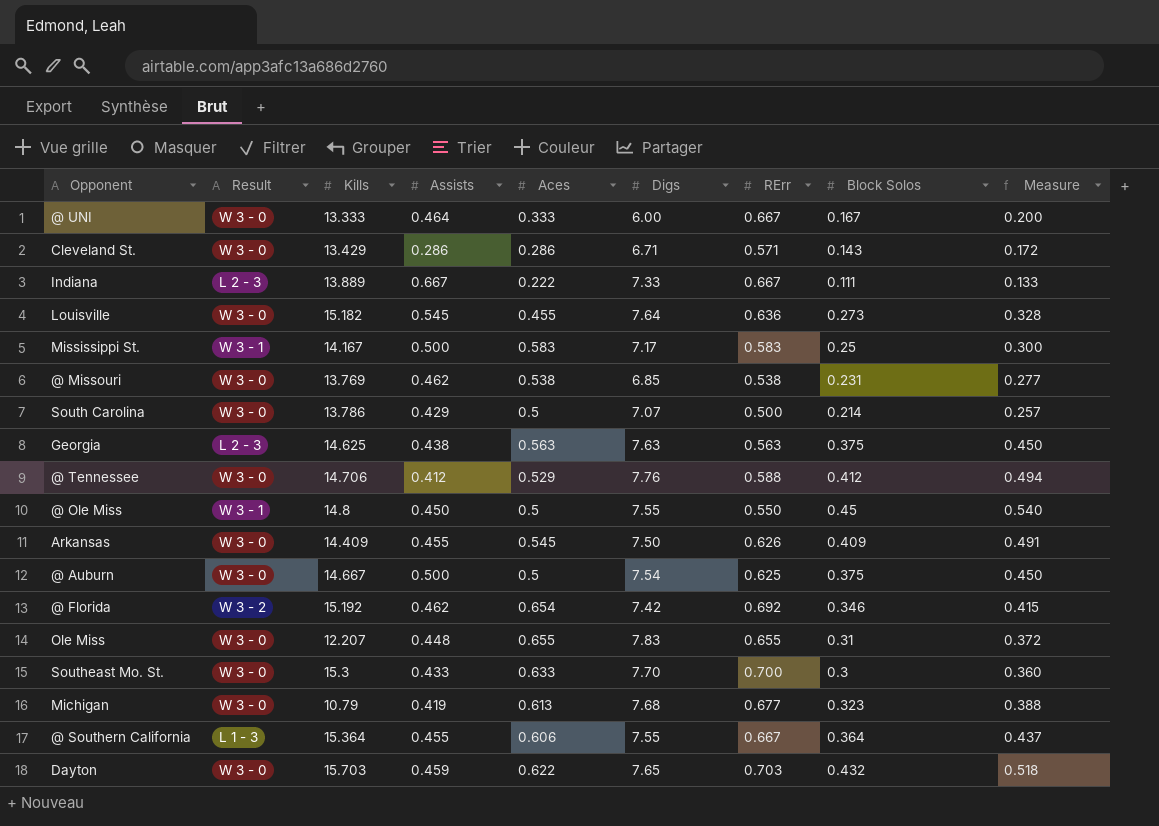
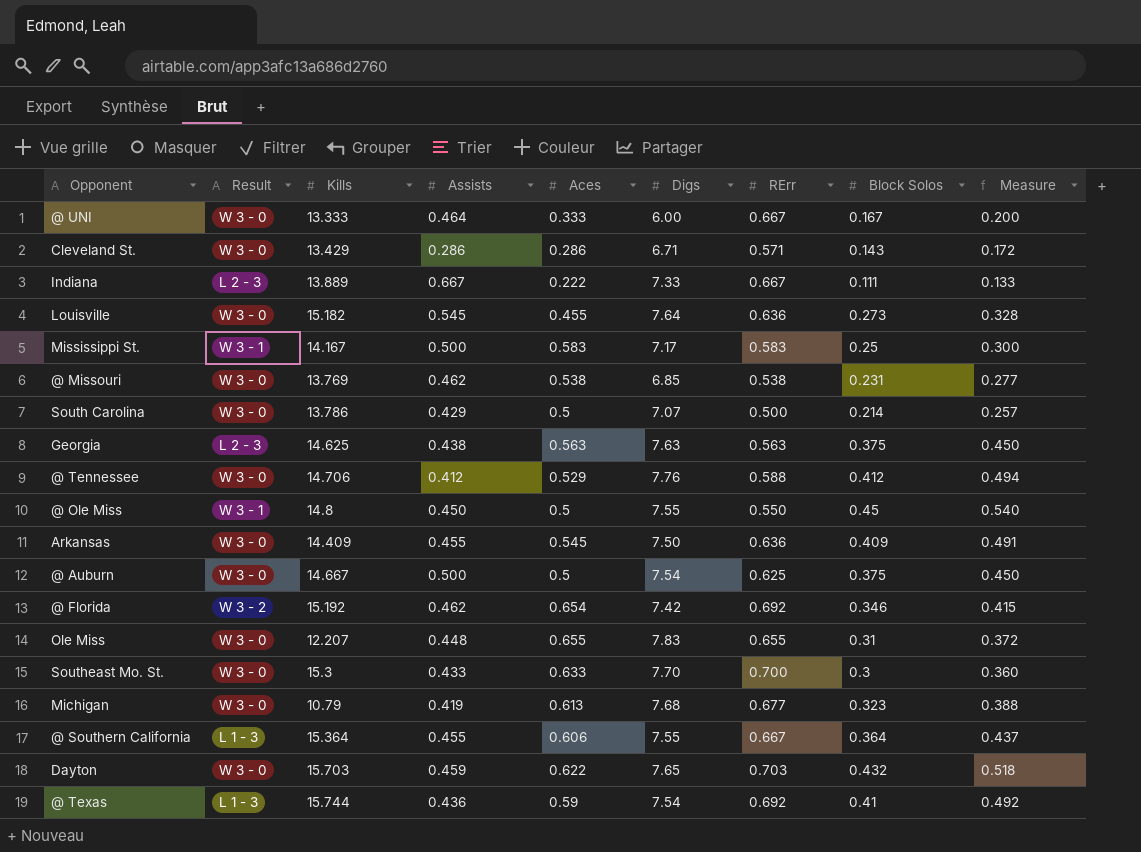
Arkansas | RErr: 0.626 -> 0.636
row @ Texas: none -> L 1 - 3 | 15.744 | 0.436 | 0.59 | 7.54 | 0.692 | 0.41 | 0.492

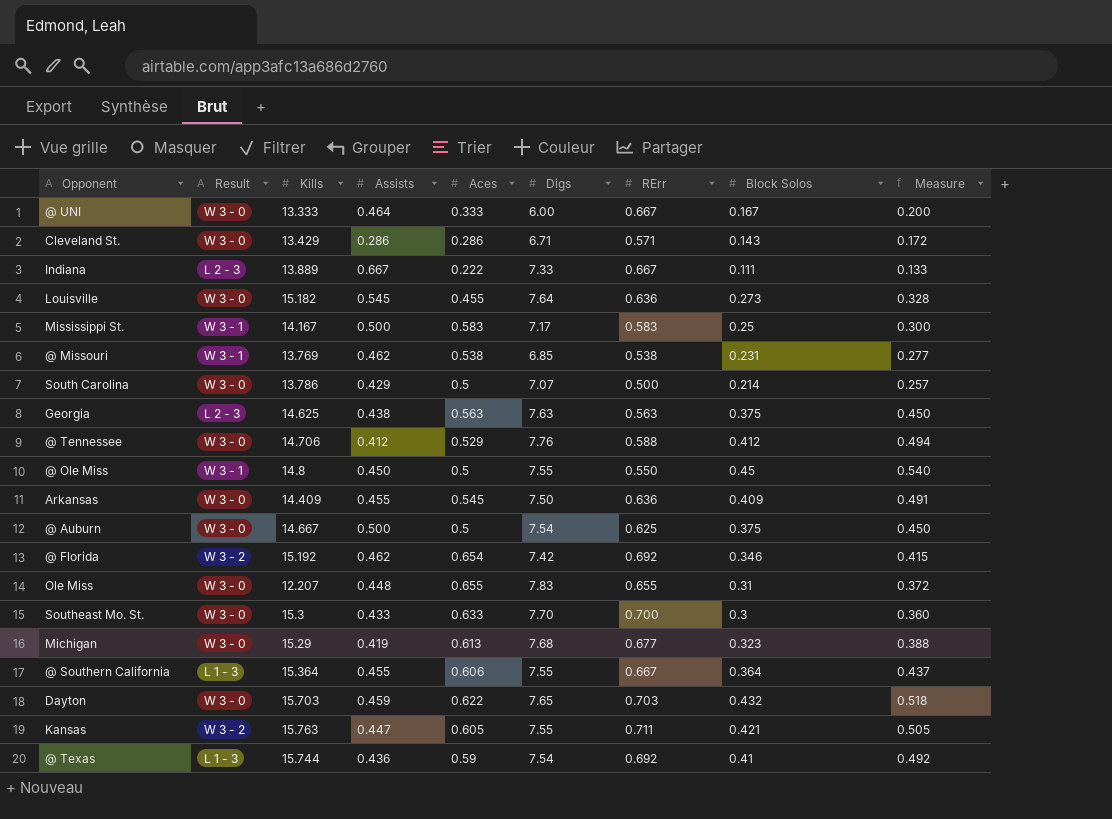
@ Missouri | Result: W 3 - 0 -> W 3 - 1
Michigan | Kills: 10.79 -> 15.29
row Kansas: none -> W 3 - 2 | 15.763 | 0.447 | 0.605 | 7.55 | 0.711 | 0.421 | 0.505

